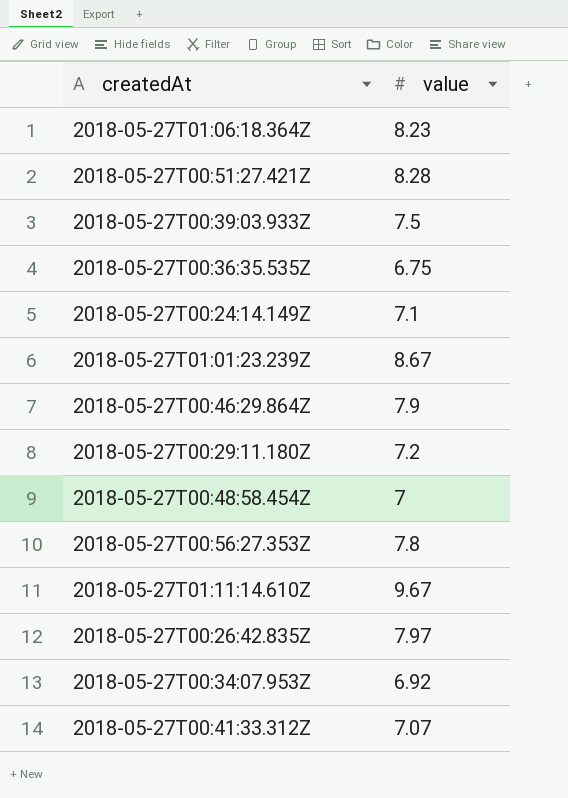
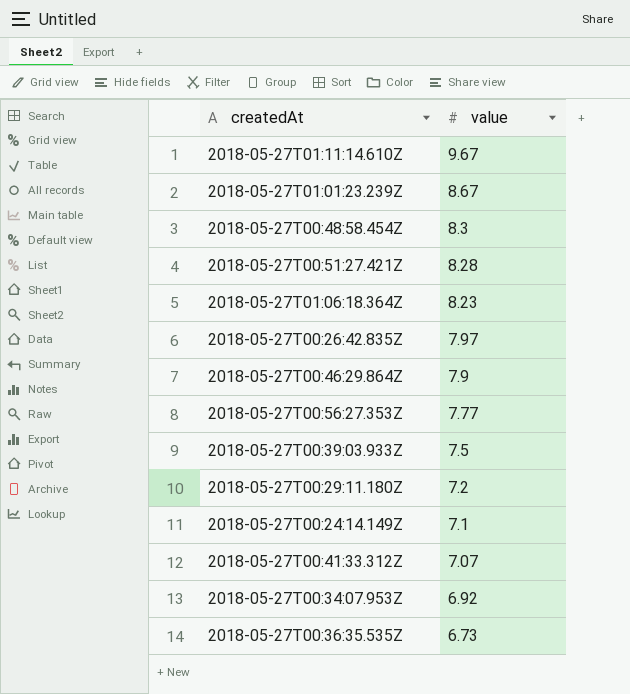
row order: none -> value descending
2018-05-27T00:48:58.454Z | value: 7 -> 8.3
2018-05-27T00:56:27.353Z | value: 7.8 -> 7.77
2018-05-27T00:36:35.535Z | value: 6.75 -> 6.73

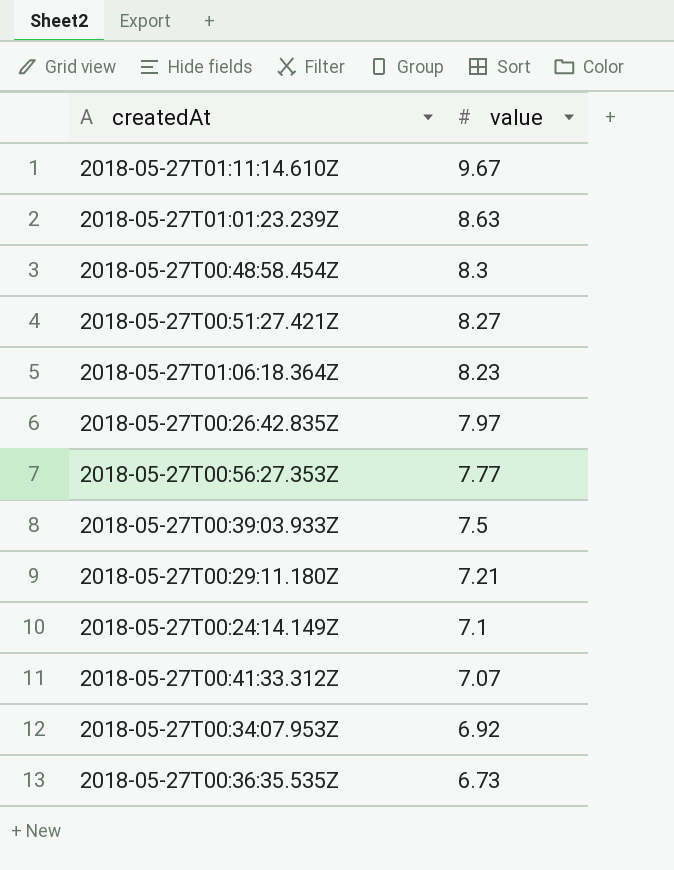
row 2018-05-27T00:46:29.864Z: 7.9 -> none
2018-05-27T01:01:23.239Z | value: 8.67 -> 8.63
2018-05-27T00:51:27.421Z | value: 8.28 -> 8.27
2018-05-27T00:29:11.180Z | value: 7.2 -> 7.21

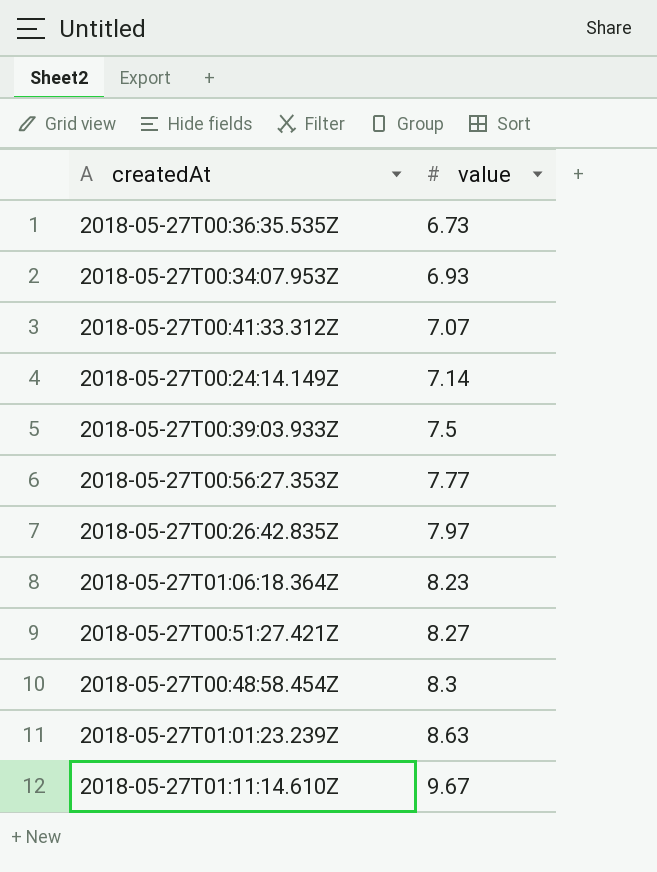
row order: value descending -> value ascending
row 2018-05-27T00:29:11.180Z: 7.21 -> none
2018-05-27T00:34:07.953Z | value: 6.92 -> 6.93
2018-05-27T00:24:14.149Z | value: 7.1 -> 7.14

